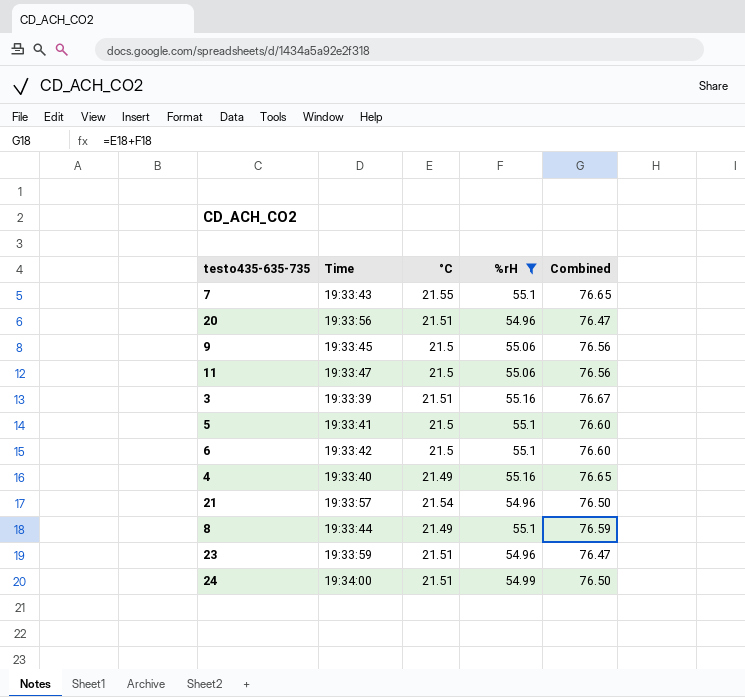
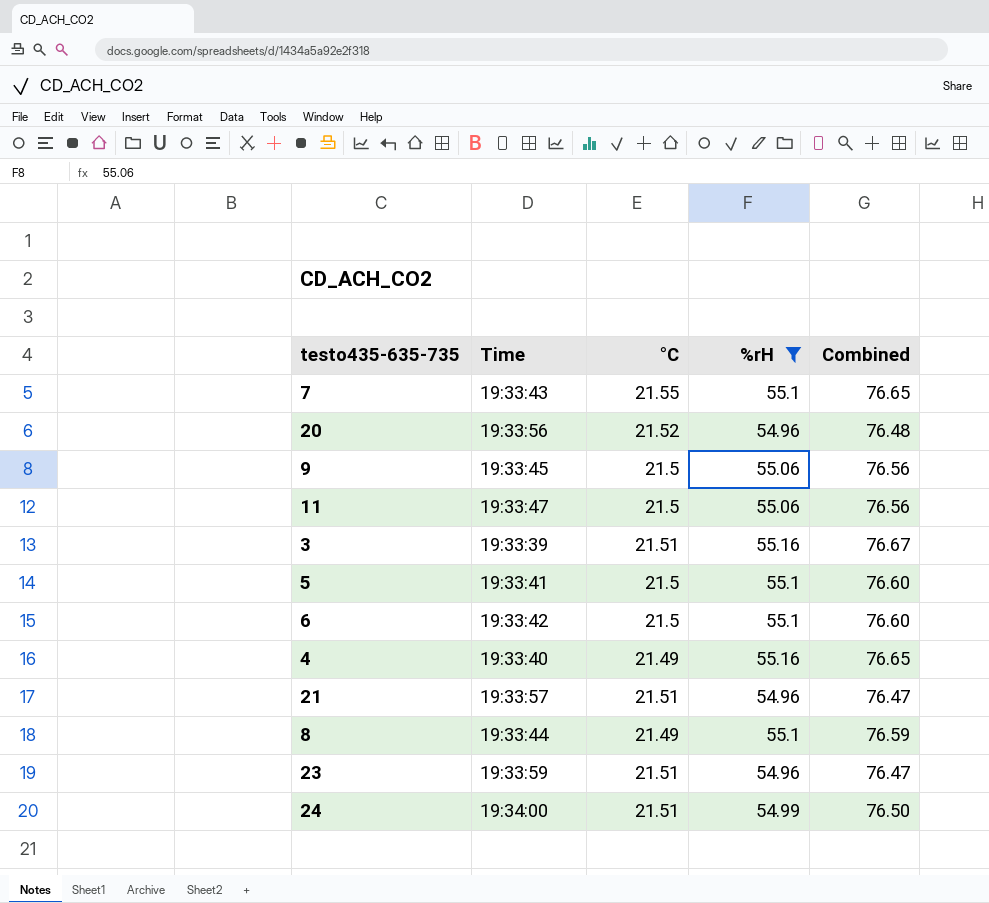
20 | °C: 21.51 -> 21.52
20 | Combined: 76.47 -> 76.48
21 | °C: 21.54 -> 21.51
21 | Combined: 76.50 -> 76.47

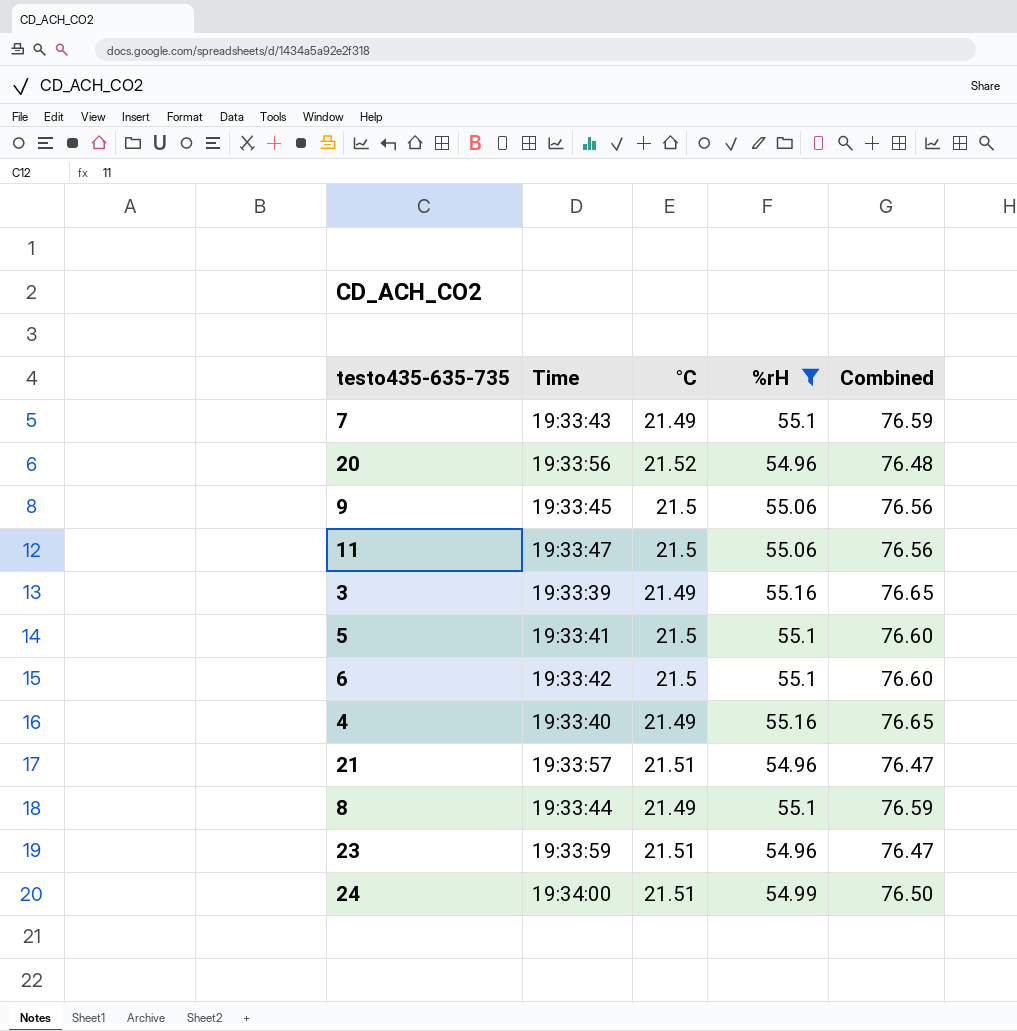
7 | °C: 21.55 -> 21.49
7 | Combined: 76.65 -> 76.59
3 | °C: 21.51 -> 21.49
3 | Combined: 76.67 -> 76.65

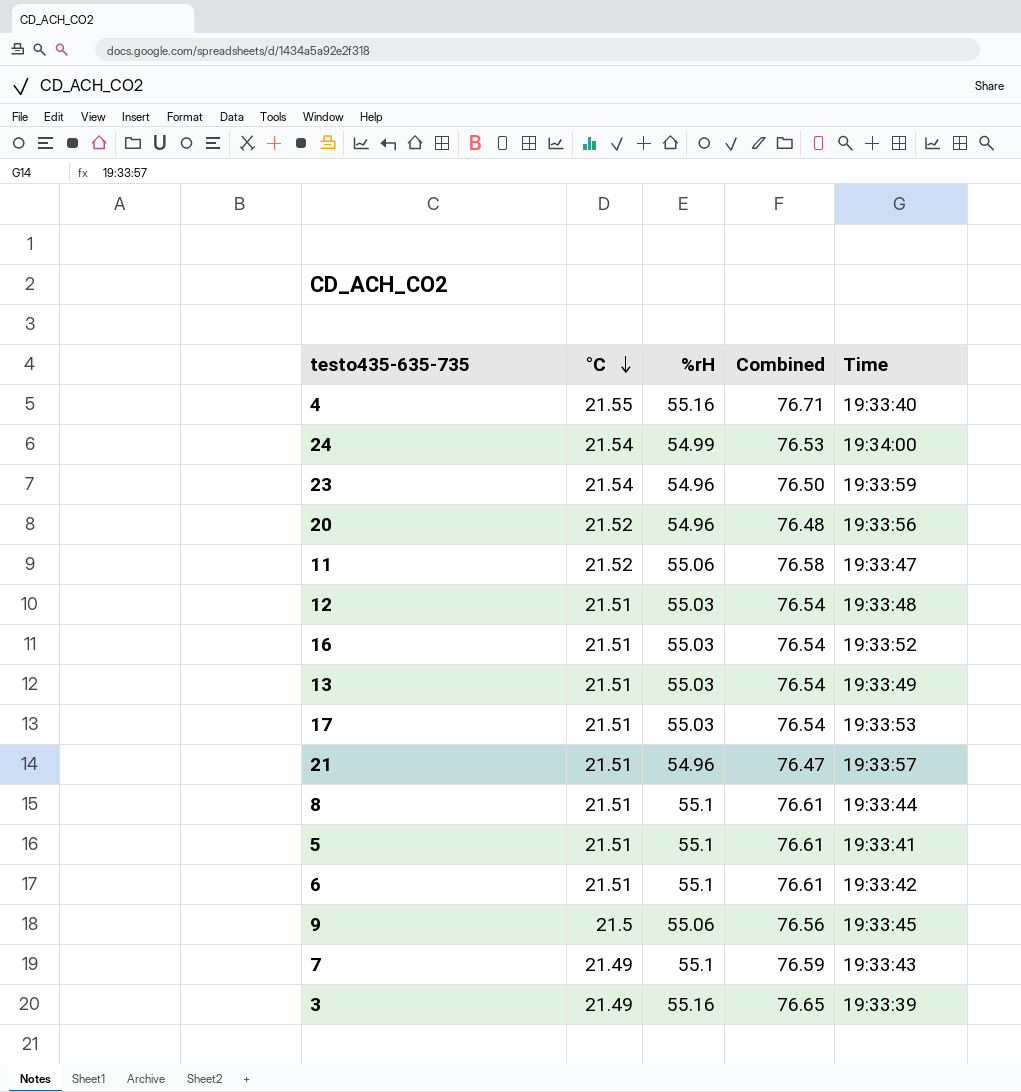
filter: %rH != 55.03 -> none
row order: none -> °C descending
column Time | position: 2 -> 5
4 | °C: 21.49 -> 21.55
4 | Combined: 76.65 -> 76.71
24 | °C: 21.51 -> 21.54
24 | Combined: 76.50 -> 76.53
23 | °C: 21.51 -> 21.54
23 | Combined: 76.47 -> 76.50
11 | °C: 21.5 -> 21.52
11 | Combined: 76.56 -> 76.58
8 | °C: 21.49 -> 21.51
8 | Combined: 76.59 -> 76.61
5 | °C: 21.5 -> 21.51
5 | Combined: 76.60 -> 76.61
6 | °C: 21.5 -> 21.51
6 | Combined: 76.60 -> 76.61

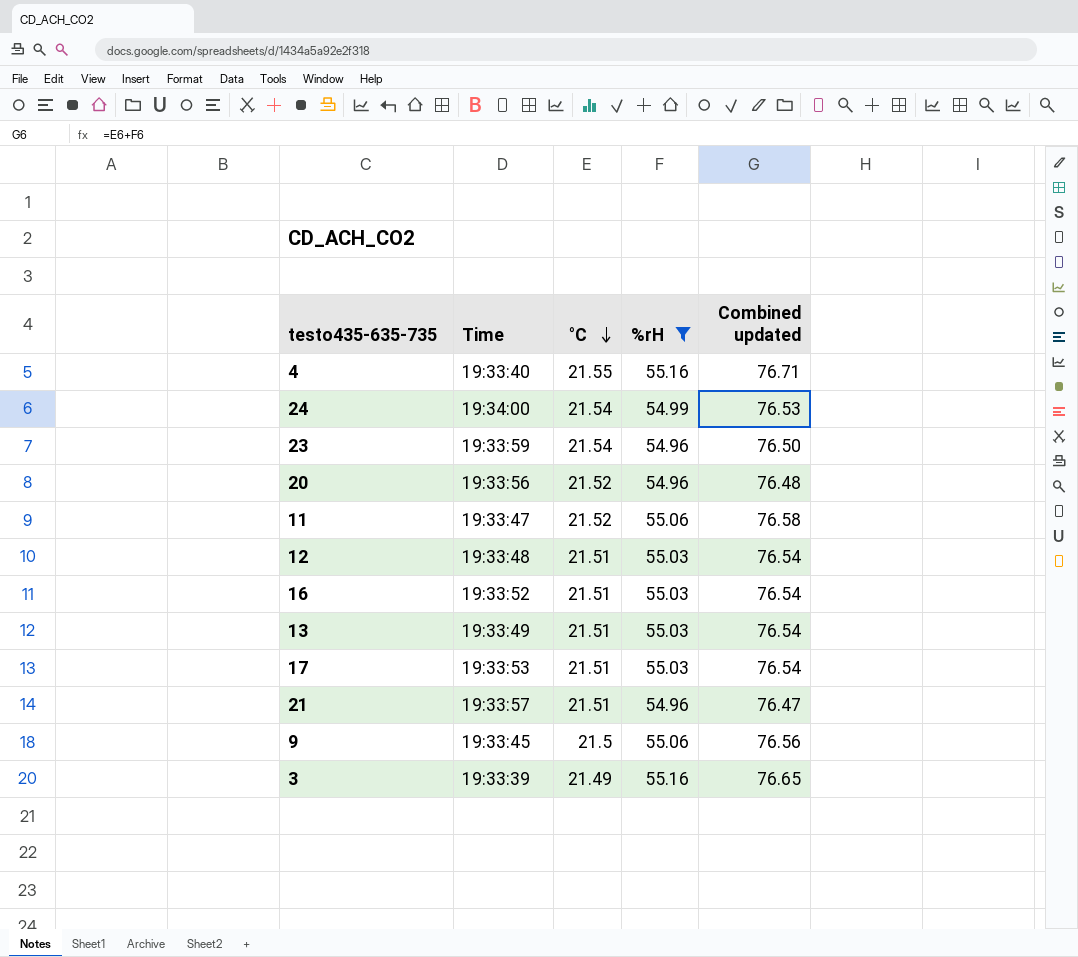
filter: none -> %rH != 55.1
column Time | position: 5 -> 2
column name: Combined -> Combined updated

